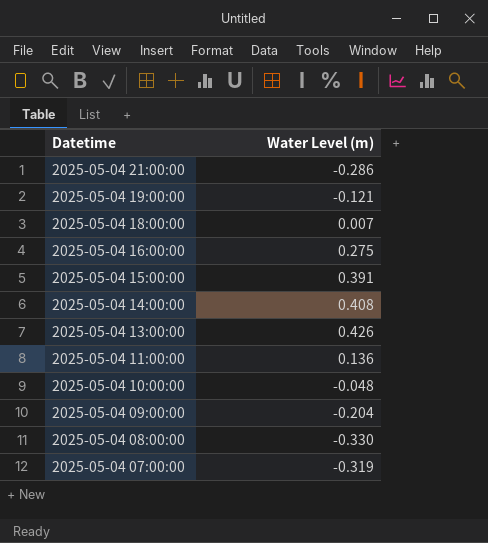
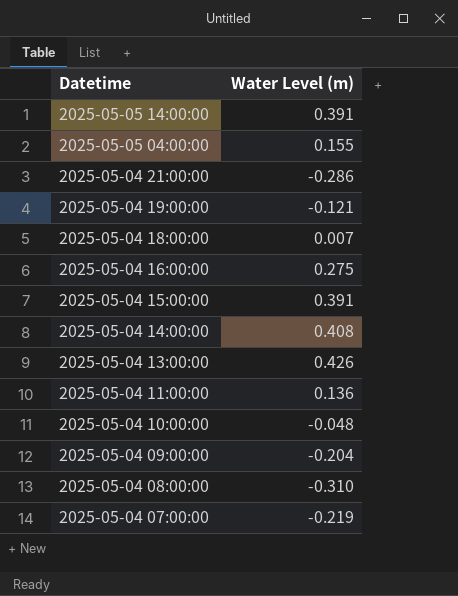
row 2025-05-05 14:00:00: none -> 0.391
row 2025-05-05 04:00:00: none -> 0.155
2025-05-04 08:00:00 | Water Level (m): -0.330 -> -0.310
2025-05-04 07:00:00 | Water Level (m): -0.319 -> -0.219

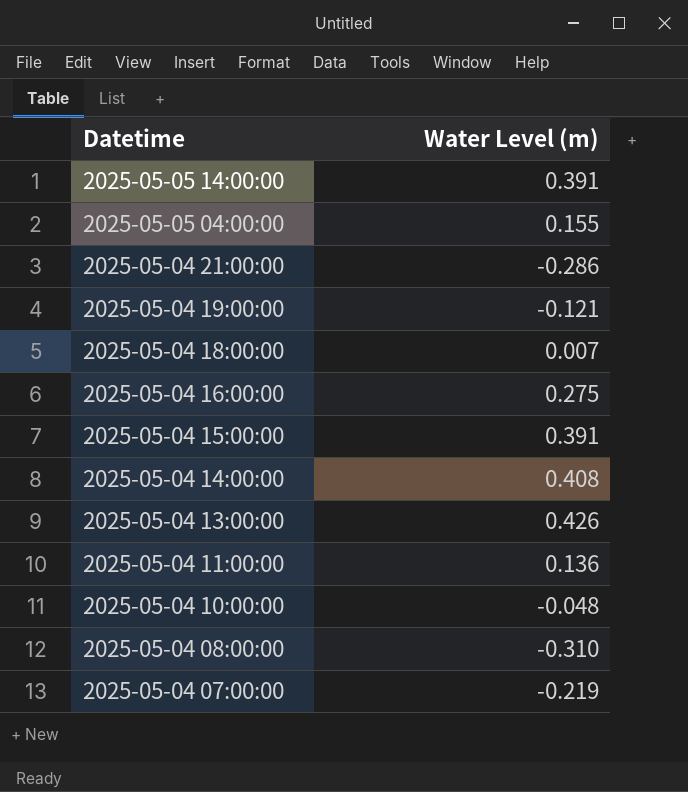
row 2025-05-04 09:00:00: -0.204 -> none

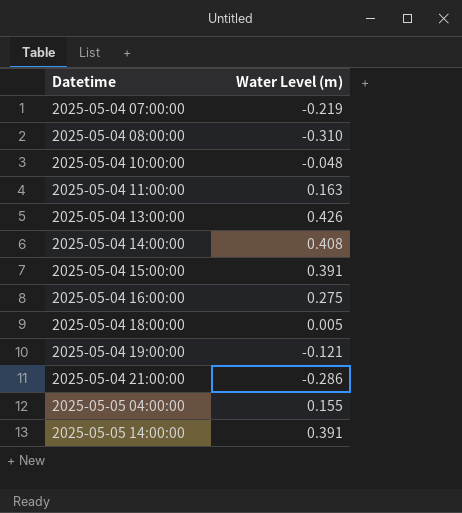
row order: Datetime descending -> Datetime ascending
2025-05-04 11:00:00 | Water Level (m): 0.136 -> 0.163
2025-05-04 18:00:00 | Water Level (m): 0.007 -> 0.005

